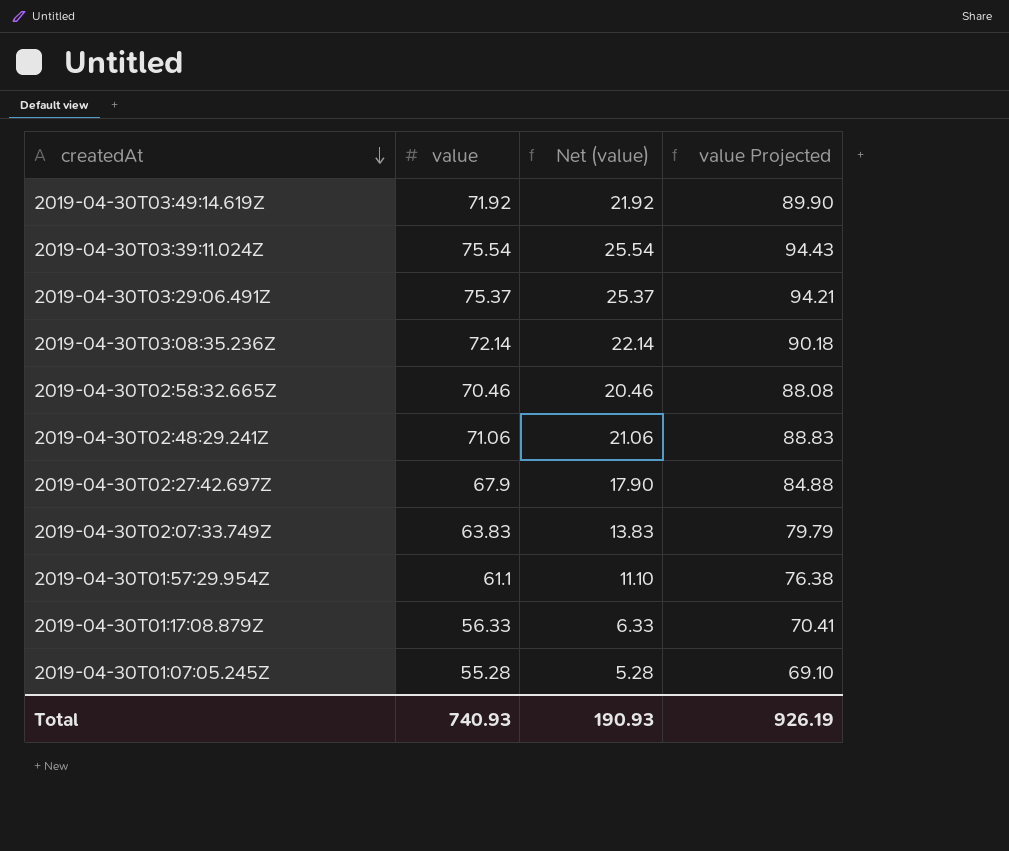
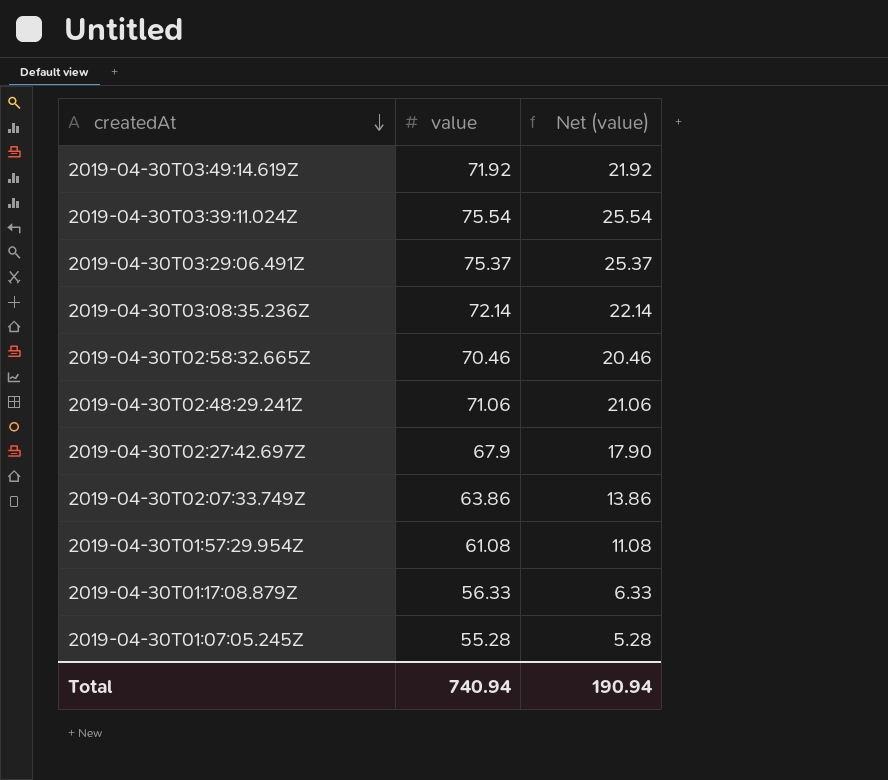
column value Projected | formula: [value] * 1.25 -> none
2019-04-30T02:07:33.749Z | value: 63.83 -> 63.86
2019-04-30T02:07:33.749Z | Net (value): 13.83 -> 13.86
2019-04-30T01:57:29.954Z | value: 61.1 -> 61.08
2019-04-30T01:57:29.954Z | Net (value): 11.10 -> 11.08
Total | value: 740.93 -> 740.94
Total | Net (value): 190.93 -> 190.94

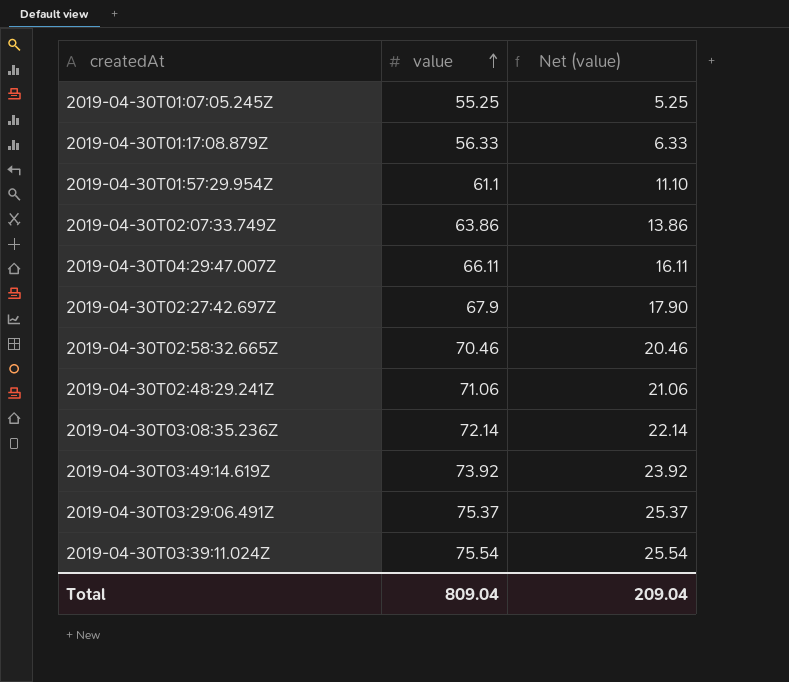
row order: createdAt descending -> value ascending
2019-04-30T01:07:05.245Z | value: 55.28 -> 55.25
2019-04-30T01:07:05.245Z | Net (value): 5.28 -> 5.25
2019-04-30T01:57:29.954Z | value: 61.08 -> 61.1
2019-04-30T01:57:29.954Z | Net (value): 11.08 -> 11.10
row 2019-04-30T04:29:47.007Z: none -> 66.11 | 16.11
2019-04-30T03:49:14.619Z | value: 71.92 -> 73.92
2019-04-30T03:49:14.619Z | Net (value): 21.92 -> 23.92
Total | value: 740.94 -> 809.04
Total | Net (value): 190.94 -> 209.04

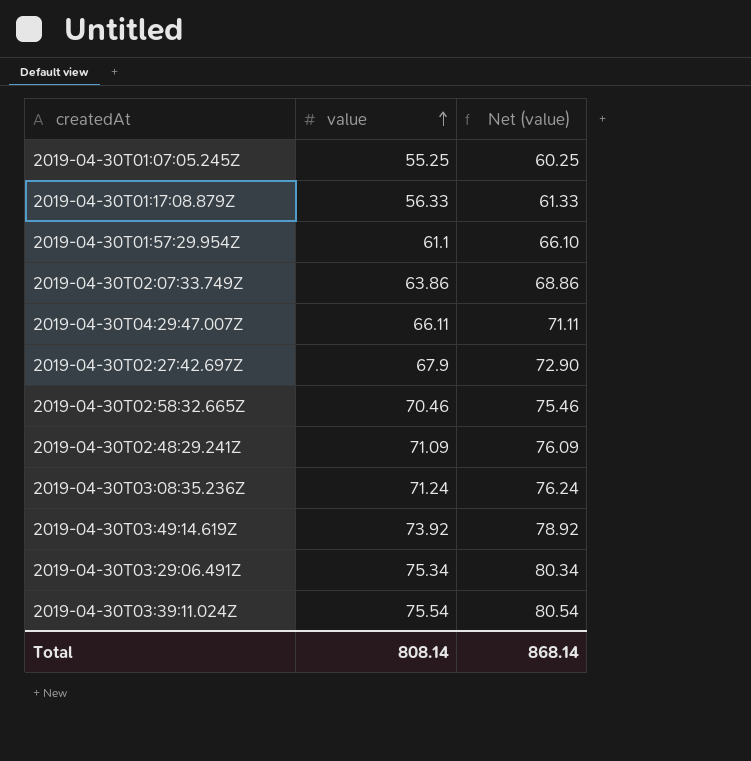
column Net (value) | formula: [value] - 50 -> [value] + 5
2019-04-30T02:48:29.241Z | value: 71.06 -> 71.09
2019-04-30T03:08:35.236Z | value: 72.14 -> 71.24
2019-04-30T03:29:06.491Z | value: 75.37 -> 75.34
Total | value: 809.04 -> 808.14
Total | Net (value): 209.04 -> 868.14

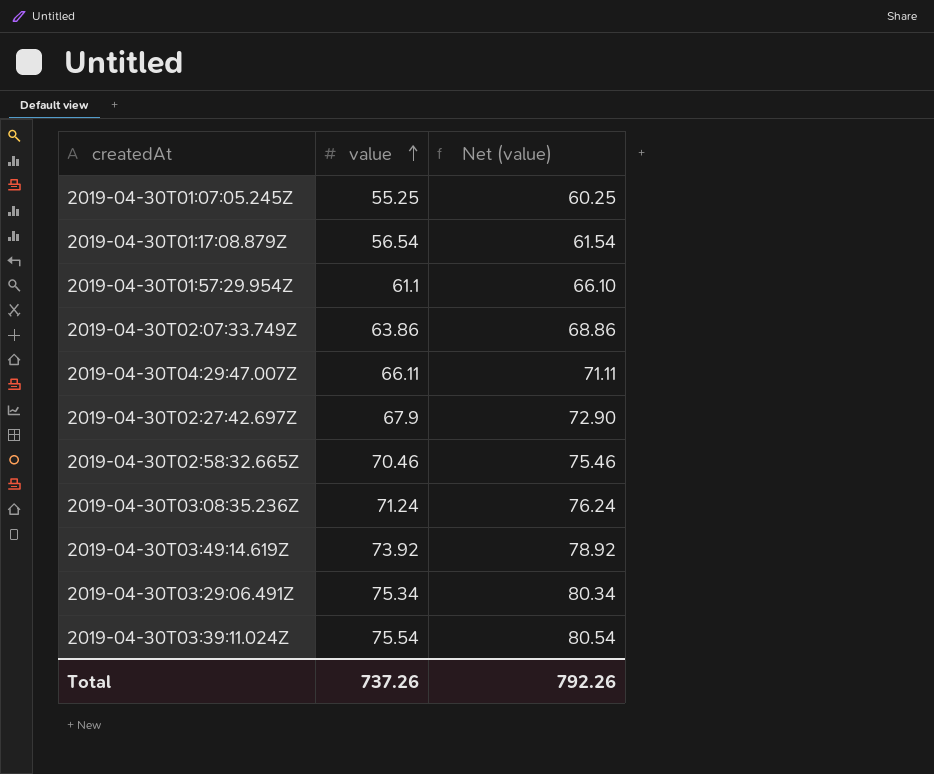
row 2019-04-30T02:48:29.241Z: 71.09 | 76.09 -> none
2019-04-30T01:17:08.879Z | value: 56.33 -> 56.54
2019-04-30T01:17:08.879Z | Net (value): 61.33 -> 61.54
Total | value: 808.14 -> 737.26
Total | Net (value): 868.14 -> 792.26

